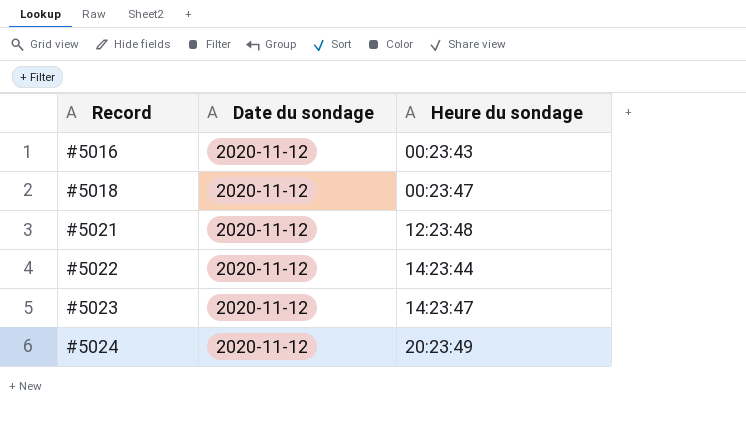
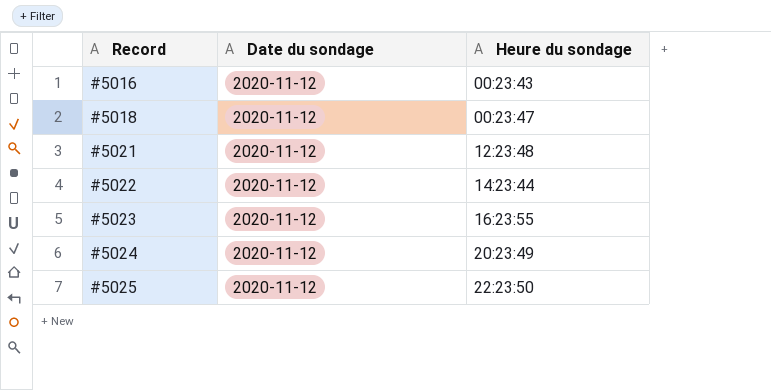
#5023 | Heure du sondage: 14:23:47 -> 16:23:55
row #5025: none -> 2020-11-12 | 22:23:50

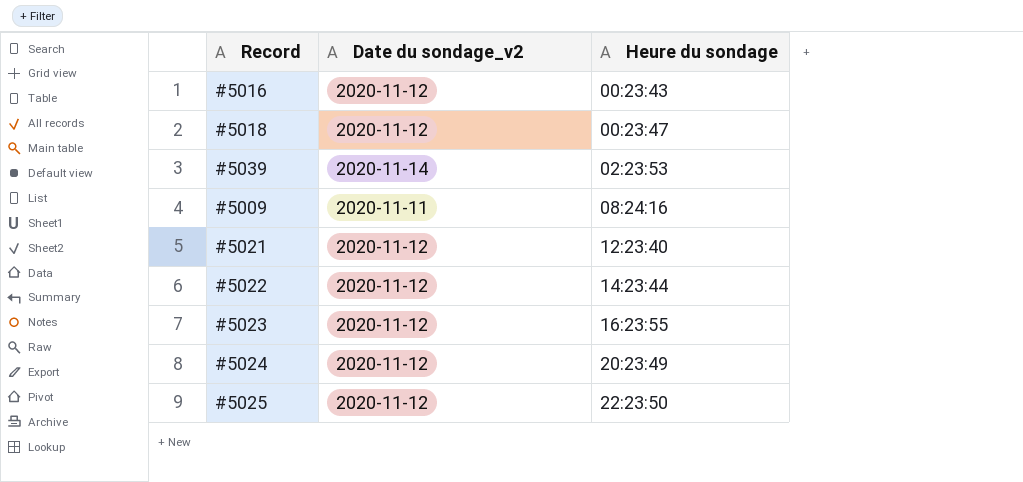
column name: Date du sondage -> Date du sondage_v2
row #5039: none -> 2020-11-14 | 02:23:53
row #5009: none -> 2020-11-11 | 08:24:16
#5021 | Heure du sondage: 12:23:48 -> 12:23:40

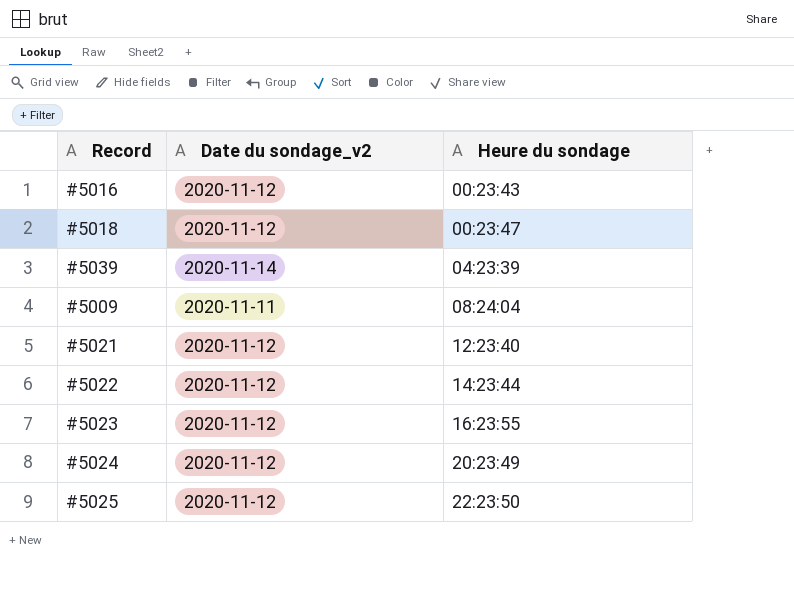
#5039 | Heure du sondage: 02:23:53 -> 04:23:39
#5009 | Heure du sondage: 08:24:16 -> 08:24:04

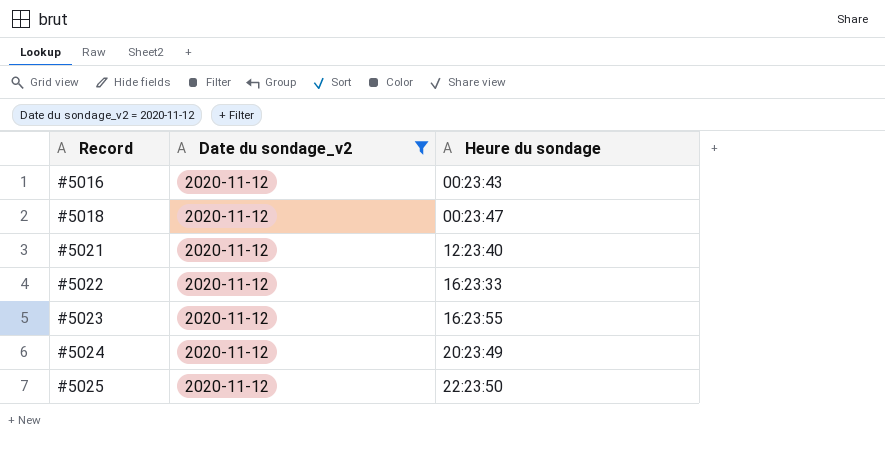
filter: none -> Date du sondage_v2 = 2020-11-12
#5022 | Heure du sondage: 14:23:44 -> 16:23:33

